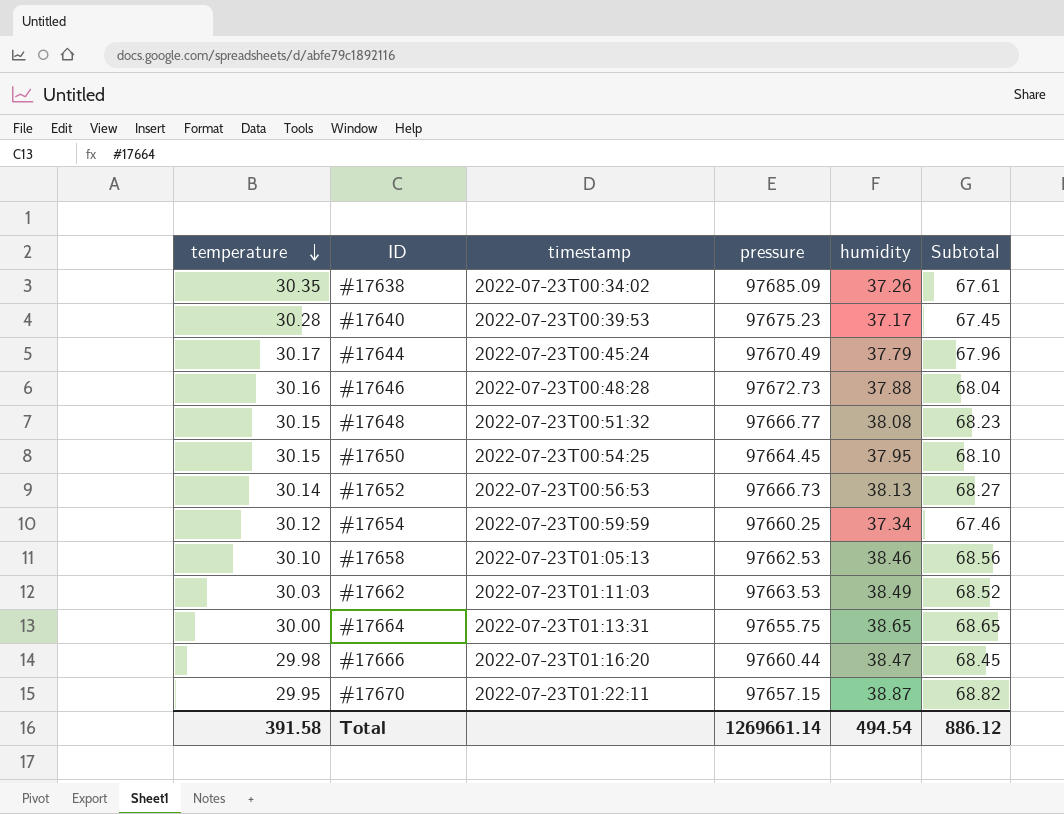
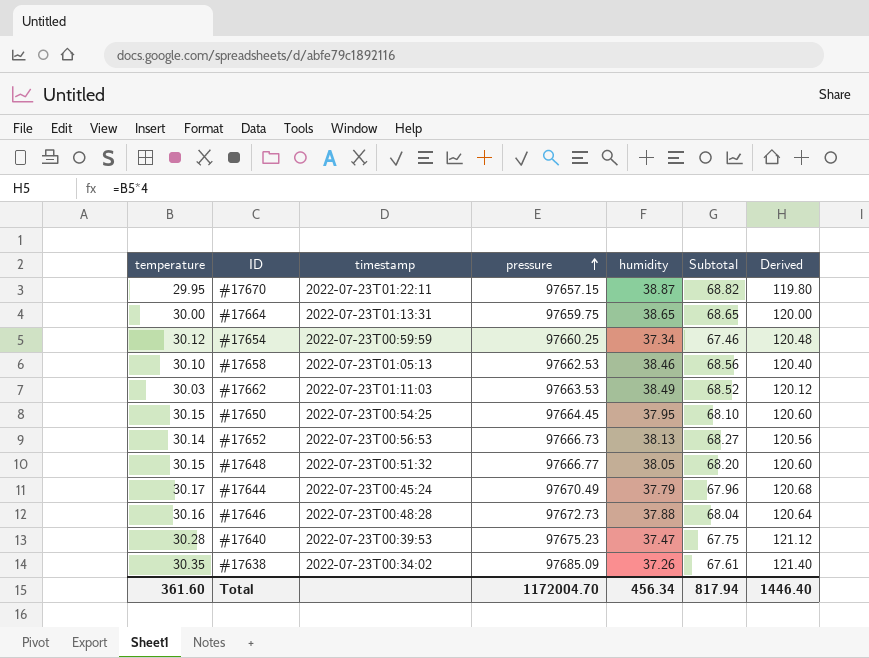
row order: temperature descending -> pressure ascending
column Derived | formula: none -> [temperature] * 4
row #17666: 29.98 | 2022-07-23T01:16:20 | 97660.44 | 38.47 | 68.45 -> none
#17664 | pressure: 97655.75 -> 97659.75
#17648 | humidity: 38.08 -> 38.05
#17648 | Subtotal: 68.23 -> 68.20
#17640 | humidity: 37.17 -> 37.47
#17640 | Subtotal: 67.45 -> 67.75
Total | temperature: 391.58 -> 361.60
Total | pressure: 1269661.14 -> 1172004.70
Total | humidity: 494.54 -> 456.34
Total | Subtotal: 886.12 -> 817.94

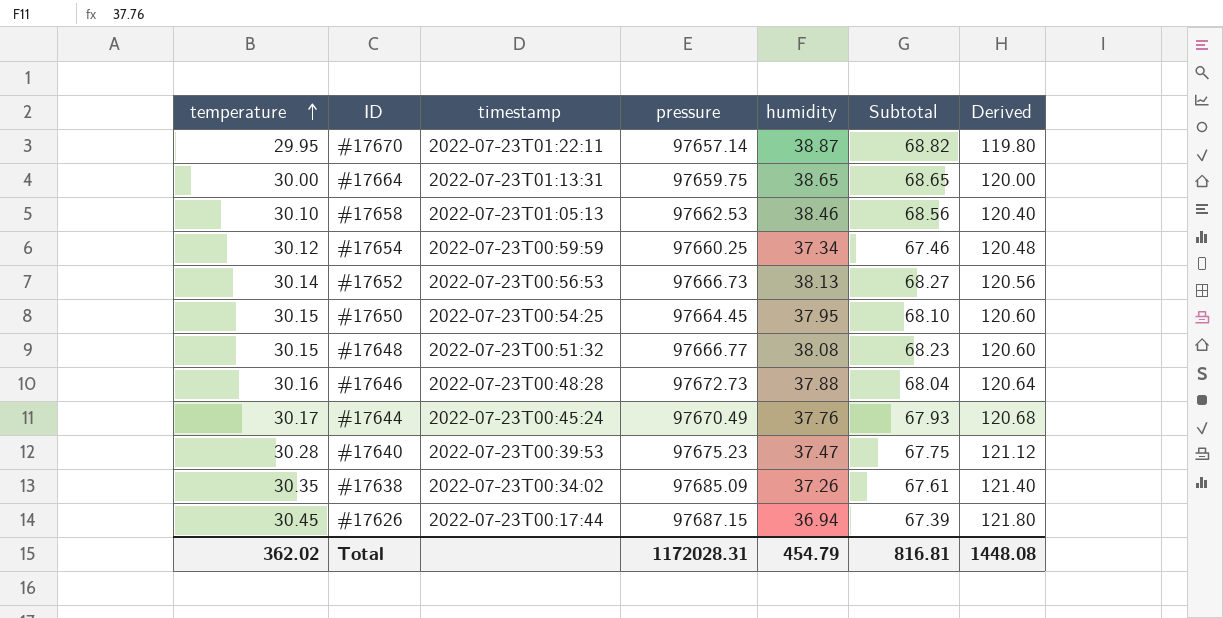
row order: pressure ascending -> temperature ascending
row #17662: 30.03 | 2022-07-23T01:11:03 | 97663.53 | 38.49 | 68.52 | 120.12 -> none
#17670 | pressure: 97657.15 -> 97657.14
#17648 | humidity: 38.05 -> 38.08
#17648 | Subtotal: 68.20 -> 68.23
#17644 | humidity: 37.79 -> 37.76
#17644 | Subtotal: 67.96 -> 67.93
row #17626: none -> 30.45 | 2022-07-23T00:17:44 | 97687.15 | 36.94 | 67.39 | 121.80
Total | temperature: 361.60 -> 362.02
Total | pressure: 1172004.70 -> 1172028.31
Total | humidity: 456.34 -> 454.79
Total | Subtotal: 817.94 -> 816.81
Total | Derived: 1446.40 -> 1448.08

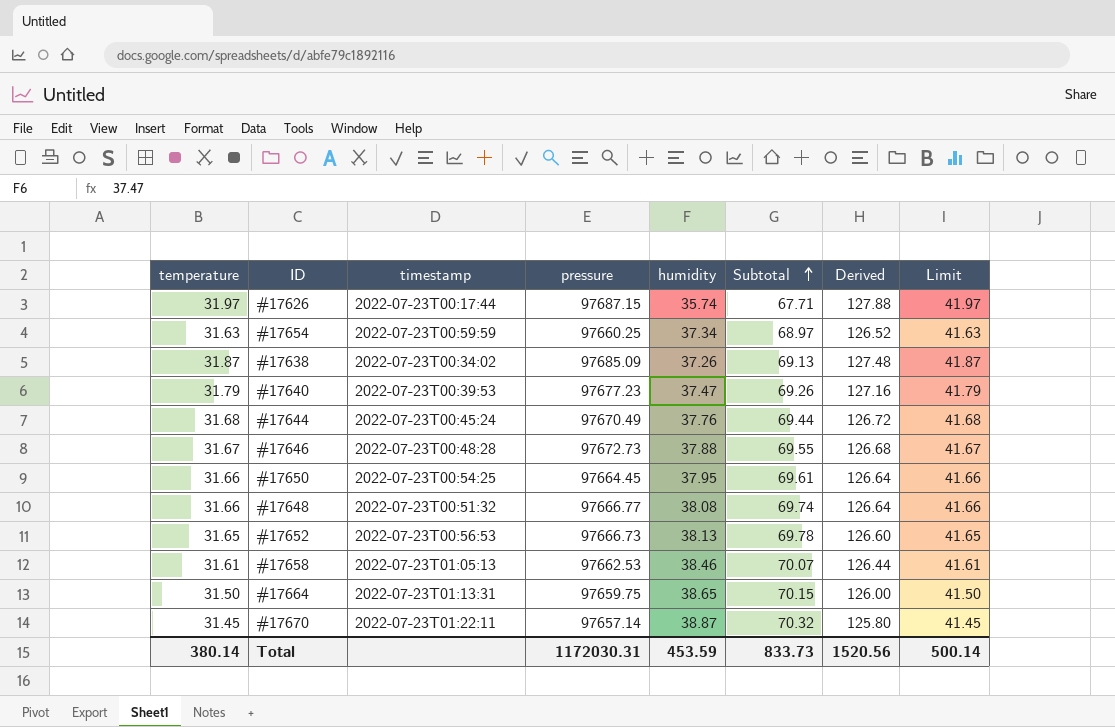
row order: temperature ascending -> Subtotal ascending
column Limit | formula: none -> [temperature] + 10
#17626 | temperature: 30.45 -> 31.97
#17626 | humidity: 36.94 -> 35.74
#17626 | Subtotal: 67.39 -> 67.71
#17626 | Derived: 121.80 -> 127.88
#17654 | temperature: 30.12 -> 31.63
#17654 | Subtotal: 67.46 -> 68.97
#17654 | Derived: 120.48 -> 126.52
#17638 | temperature: 30.35 -> 31.87
#17638 | Subtotal: 67.61 -> 69.13
#17638 | Derived: 121.40 -> 127.48
#17640 | temperature: 30.28 -> 31.79
#17640 | pressure: 97675.23 -> 97677.23
#17640 | Subtotal: 67.75 -> 69.26
#17640 | Derived: 121.12 -> 127.16
#17644 | temperature: 30.17 -> 31.68
#17644 | Subtotal: 67.93 -> 69.44
#17644 | Derived: 120.68 -> 126.72
#17646 | temperature: 30.16 -> 31.67
#17646 | Subtotal: 68.04 -> 69.55
#17646 | Derived: 120.64 -> 126.68
#17650 | temperature: 30.15 -> 31.66
#17650 | Subtotal: 68.10 -> 69.61
#17650 | Derived: 120.60 -> 126.64
#17648 | temperature: 30.15 -> 31.66
#17648 | Subtotal: 68.23 -> 69.74
#17648 | Derived: 120.60 -> 126.64
#17652 | temperature: 30.14 -> 31.65
#17652 | Subtotal: 68.27 -> 69.78
#17652 | Derived: 120.56 -> 126.60
#17658 | temperature: 30.10 -> 31.61
#17658 | Subtotal: 68.56 -> 70.07
#17658 | Derived: 120.40 -> 126.44
#17664 | temperature: 30.00 -> 31.50
#17664 | Subtotal: 68.65 -> 70.15
#17664 | Derived: 120.00 -> 126.00
#17670 | temperature: 29.95 -> 31.45
#17670 | Subtotal: 68.82 -> 70.32
#17670 | Derived: 119.80 -> 125.80
Total | temperature: 362.02 -> 380.14
Total | pressure: 1172028.31 -> 1172030.31
Total | humidity: 454.79 -> 453.59
Total | Subtotal: 816.81 -> 833.73
Total | Derived: 1448.08 -> 1520.56

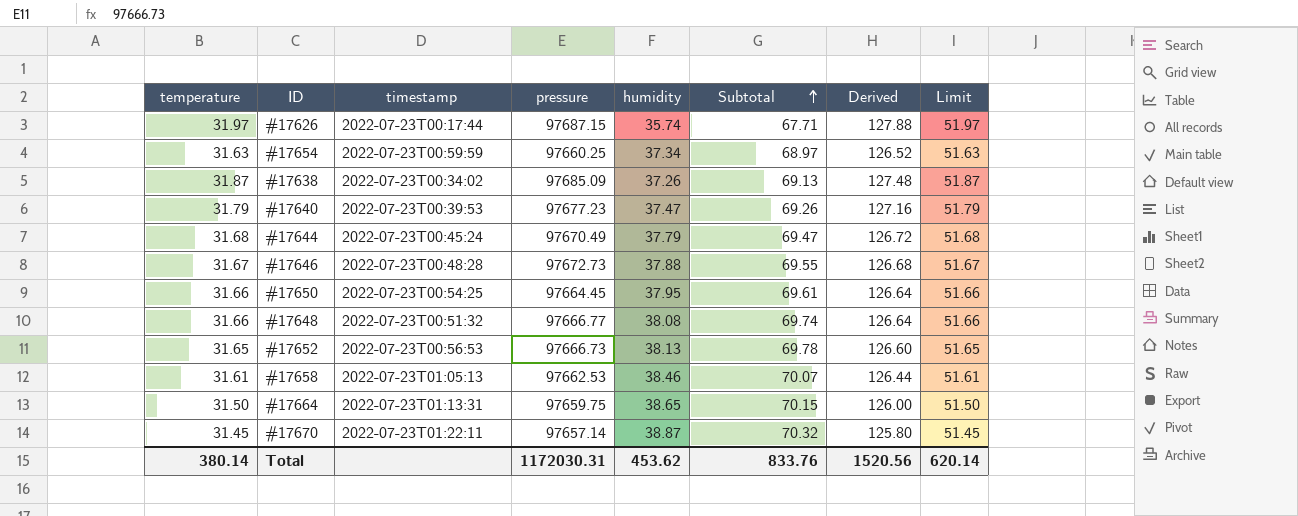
column Limit | formula: [temperature] + 10 -> [temperature] + 20
#17644 | humidity: 37.76 -> 37.79
#17644 | Subtotal: 69.44 -> 69.47
Total | humidity: 453.59 -> 453.62
Total | Subtotal: 833.73 -> 833.76
Total | Limit: 500.14 -> 620.14

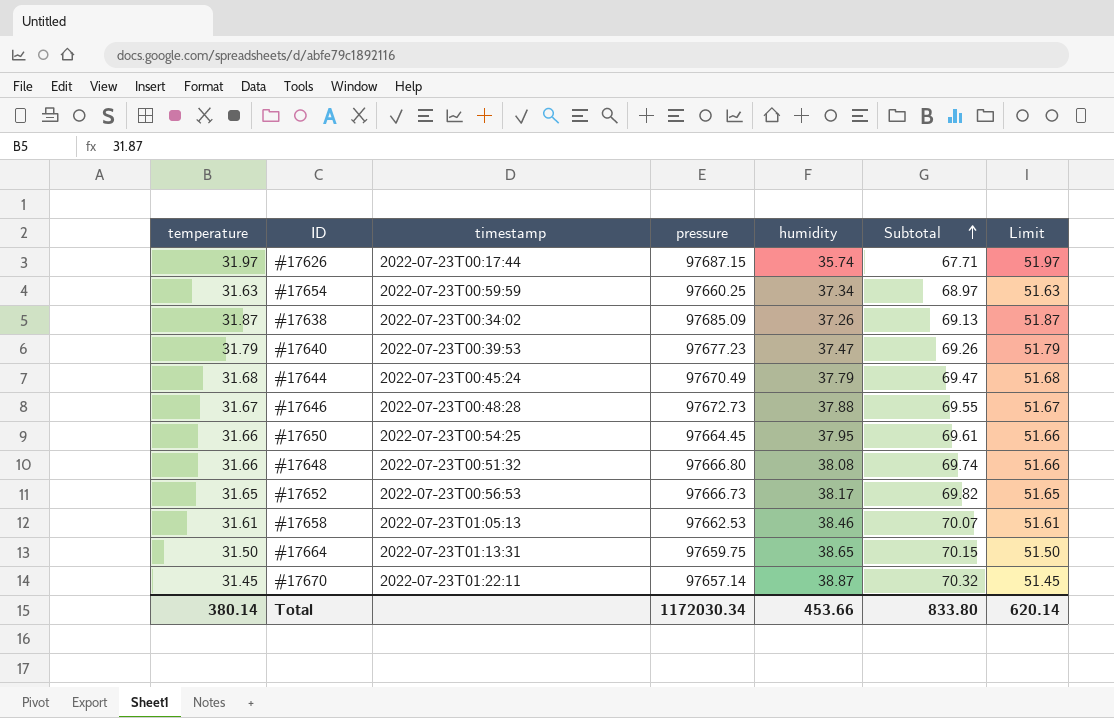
column Derived | formula: [temperature] * 4 -> none
#17648 | pressure: 97666.77 -> 97666.80
#17652 | humidity: 38.13 -> 38.17
#17652 | Subtotal: 69.78 -> 69.82
Total | pressure: 1172030.31 -> 1172030.34
Total | humidity: 453.62 -> 453.66
Total | Subtotal: 833.76 -> 833.80

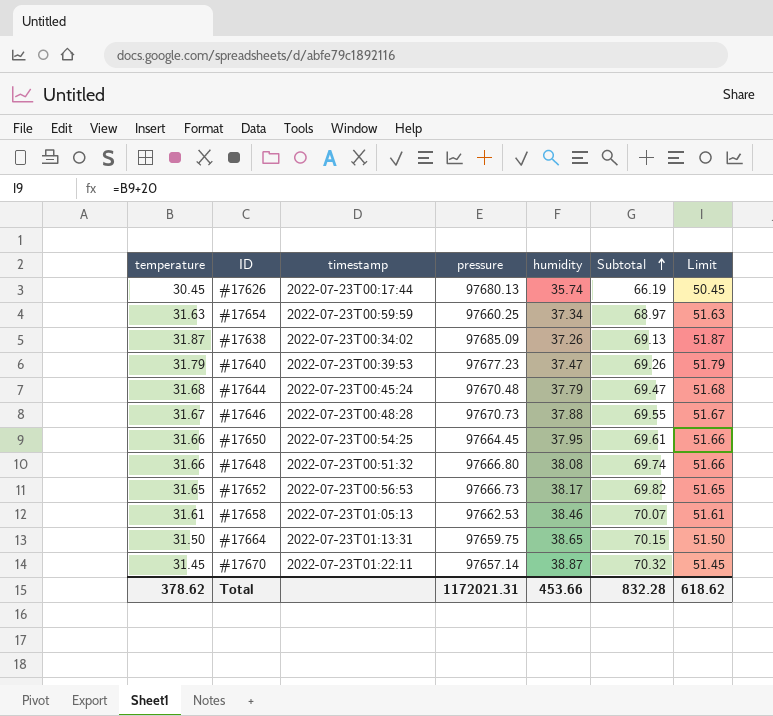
#17626 | temperature: 31.97 -> 30.45
#17626 | pressure: 97687.15 -> 97680.13
#17626 | Subtotal: 67.71 -> 66.19
#17626 | Limit: 51.97 -> 50.45
#17644 | pressure: 97670.49 -> 97670.48
#17646 | pressure: 97672.73 -> 97670.73
Total | temperature: 380.14 -> 378.62
Total | pressure: 1172030.34 -> 1172021.31
Total | Subtotal: 833.80 -> 832.28
Total | Limit: 620.14 -> 618.62

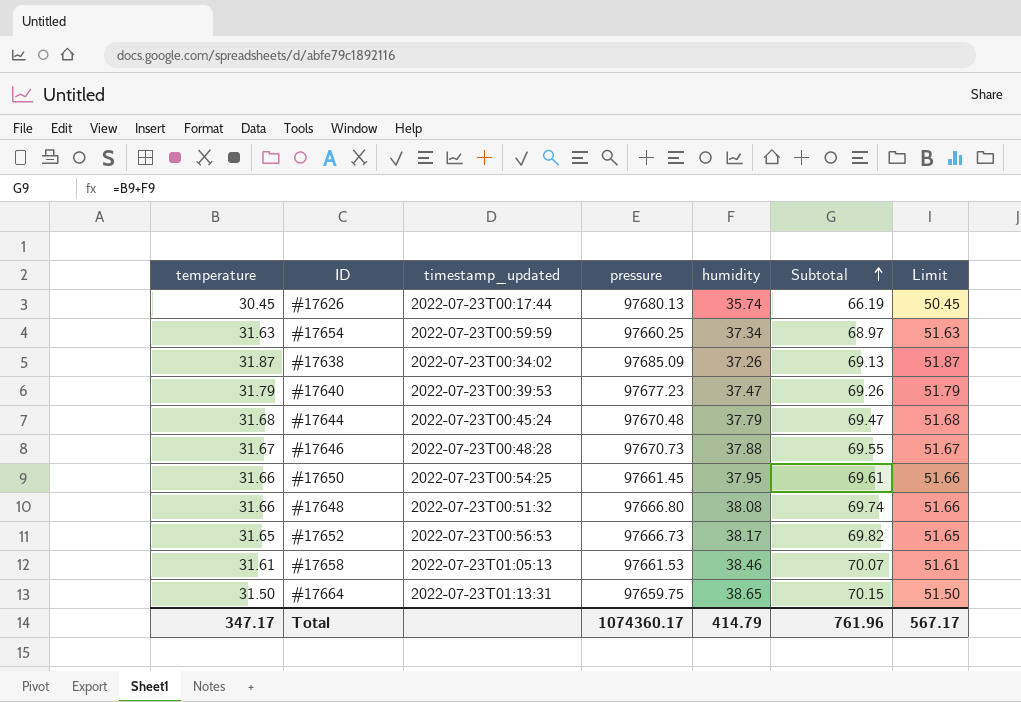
column name: timestamp -> timestamp_updated
row #17670: 31.45 | 2022-07-23T01:22:11 | 97657.14 | 38.87 | 70.32 | 51.45 -> none
#17650 | pressure: 97664.45 -> 97661.45
#17658 | pressure: 97662.53 -> 97661.53
Total | temperature: 378.62 -> 347.17
Total | pressure: 1172021.31 -> 1074360.17
Total | humidity: 453.66 -> 414.79
Total | Subtotal: 832.28 -> 761.96
Total | Limit: 618.62 -> 567.17

